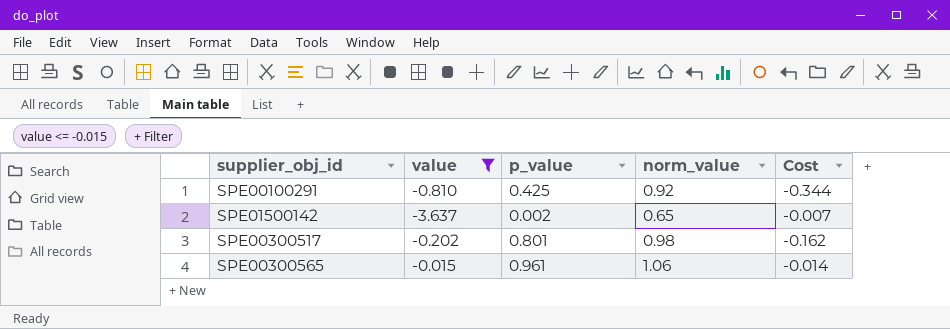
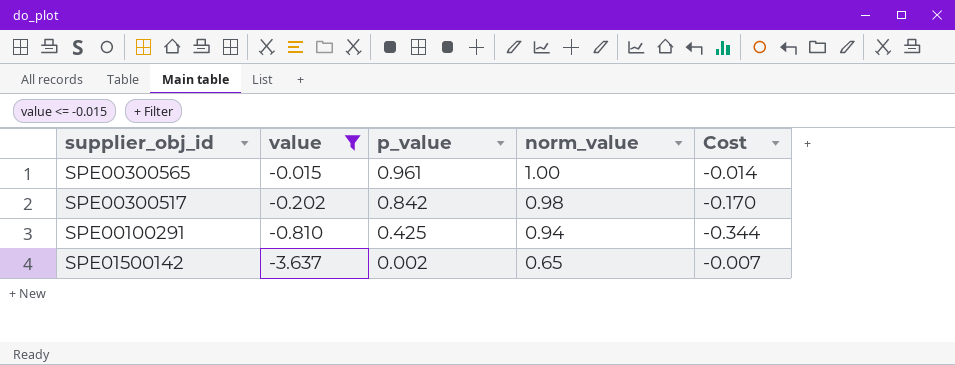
row order: none -> value descending
SPE00300565 | norm_value: 1.06 -> 1.00
SPE00300517 | p_value: 0.801 -> 0.842
SPE00300517 | Cost: -0.162 -> -0.170
SPE00100291 | norm_value: 0.92 -> 0.94

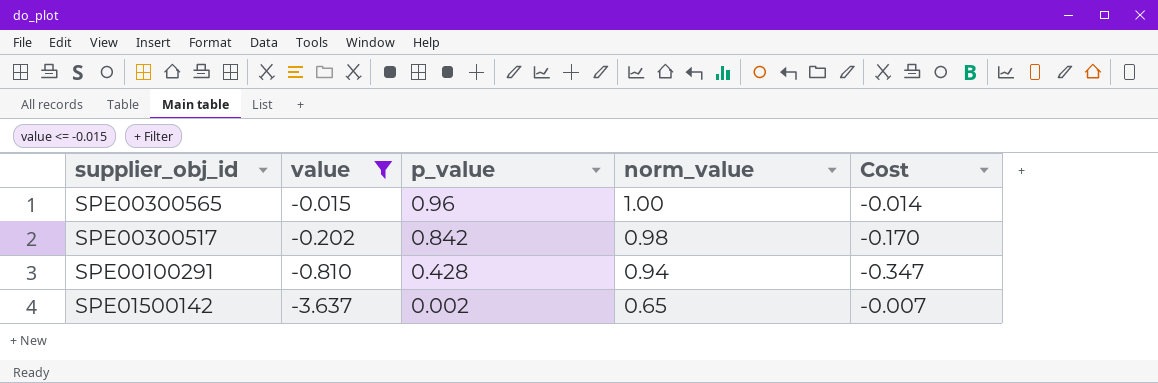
SPE00300565 | p_value: 0.961 -> 0.96
SPE00100291 | p_value: 0.425 -> 0.428
SPE00100291 | Cost: -0.344 -> -0.347

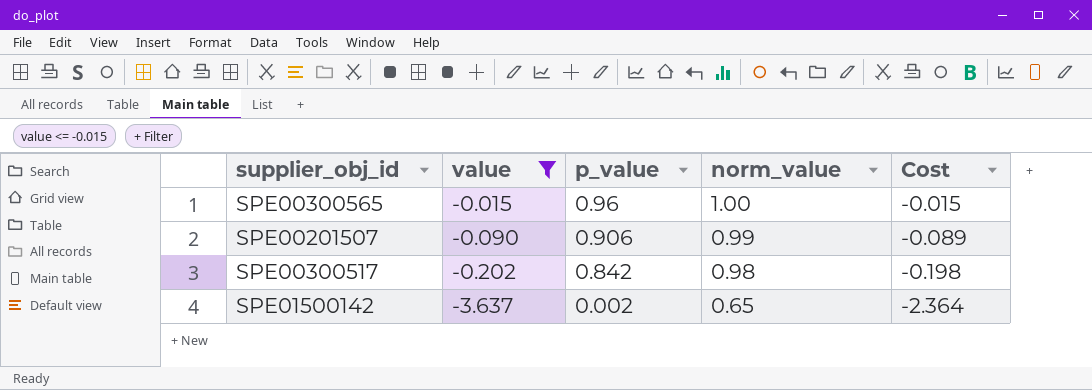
column Cost | formula: [value] * [p_value] -> [value] * [norm_value]
row SPE00100291: -0.810 | 0.428 | 0.94 | -0.347 -> none
row SPE00201507: none -> -0.090 | 0.906 | 0.99 | -0.089

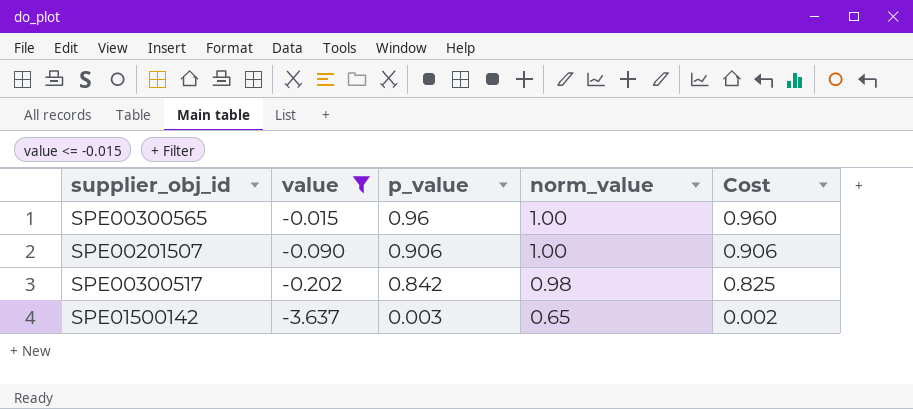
column Cost | formula: [value] * [norm_value] -> [p_value] * [norm_value]
SPE00201507 | norm_value: 0.99 -> 1.00
SPE01500142 | p_value: 0.002 -> 0.003

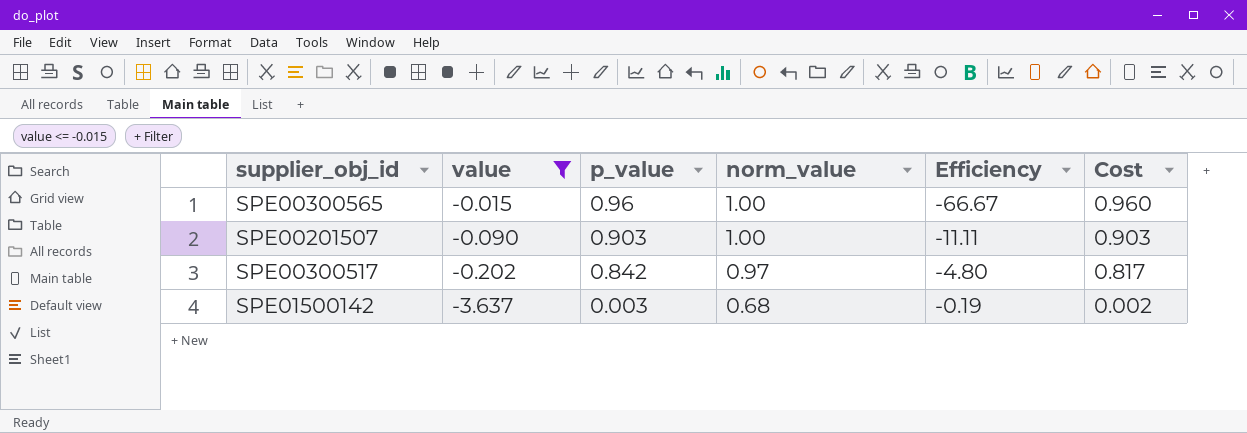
column Efficiency | formula: none -> [norm_value] / [value]
SPE00201507 | p_value: 0.906 -> 0.903
SPE00201507 | Cost: 0.906 -> 0.903
SPE00300517 | norm_value: 0.98 -> 0.97
SPE00300517 | Cost: 0.825 -> 0.817
SPE01500142 | norm_value: 0.65 -> 0.68

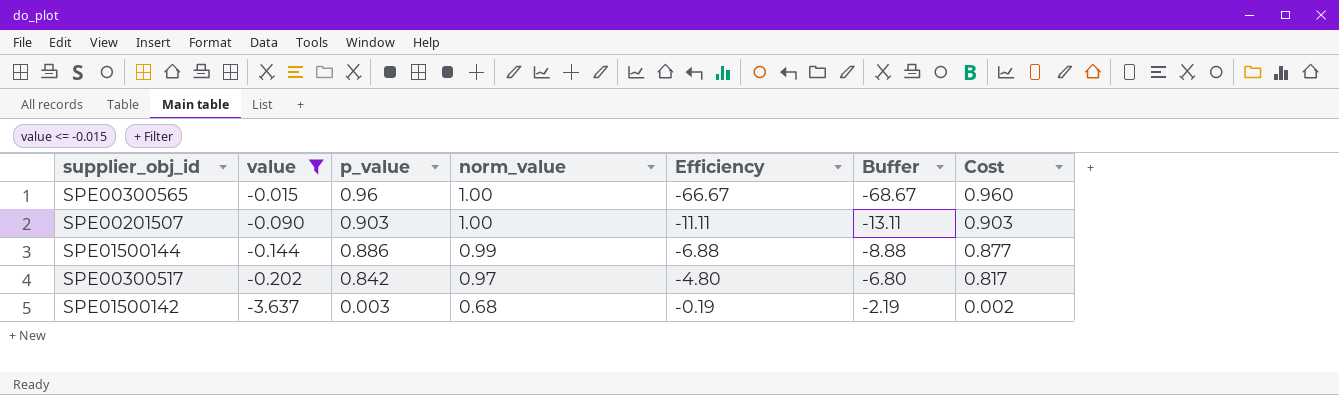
column Buffer | formula: none -> [Efficiency] - 2
row SPE01500144: none -> -0.144 | 0.886 | 0.99 | -6.88 | -8.88 | 0.877

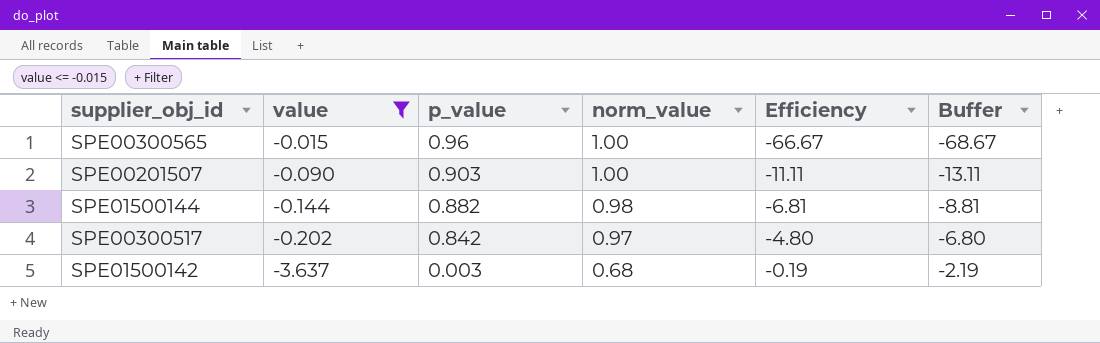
column Cost | formula: [p_value] * [norm_value] -> none
SPE01500144 | p_value: 0.886 -> 0.882
SPE01500144 | norm_value: 0.99 -> 0.98
SPE01500144 | Efficiency: -6.88 -> -6.81
SPE01500144 | Buffer: -8.88 -> -8.81

